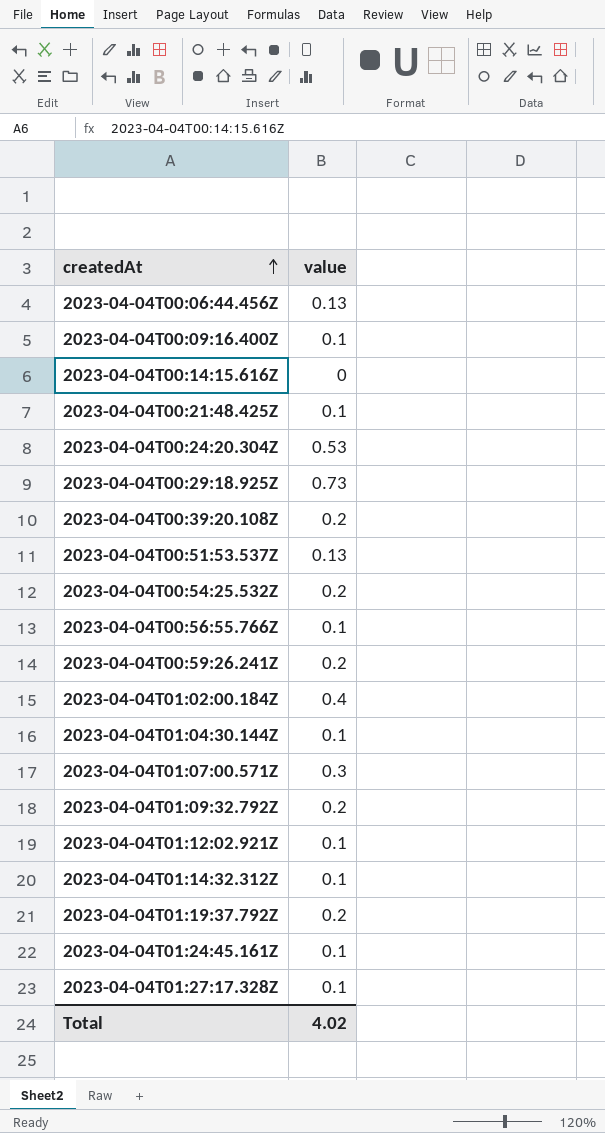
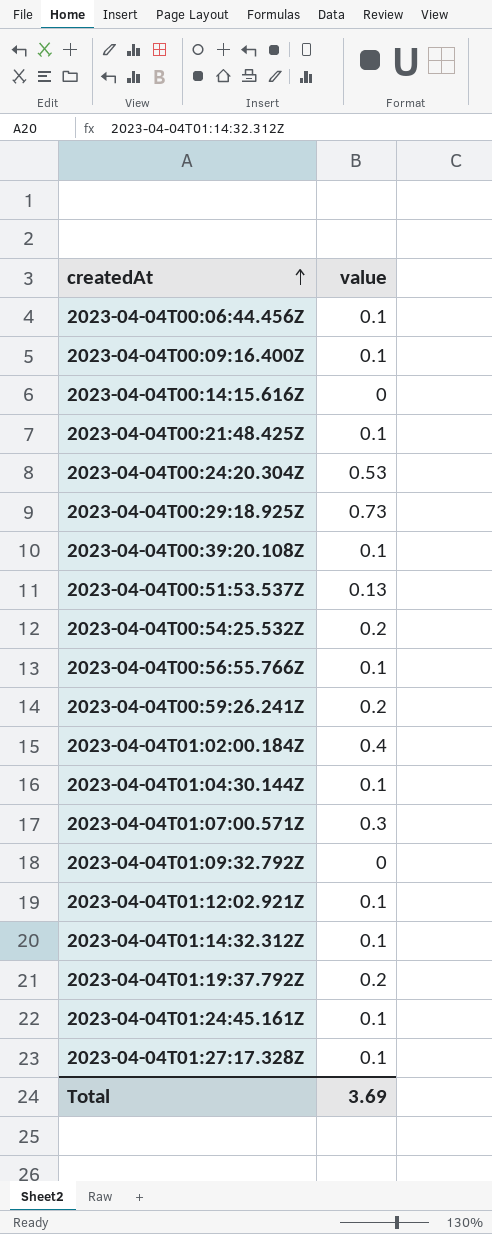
2023-04-04T00:06:44.456Z | value: 0.13 -> 0.1
2023-04-04T00:39:20.108Z | value: 0.2 -> 0.1
2023-04-04T01:09:32.792Z | value: 0.2 -> 0
Total | value: 4.02 -> 3.69

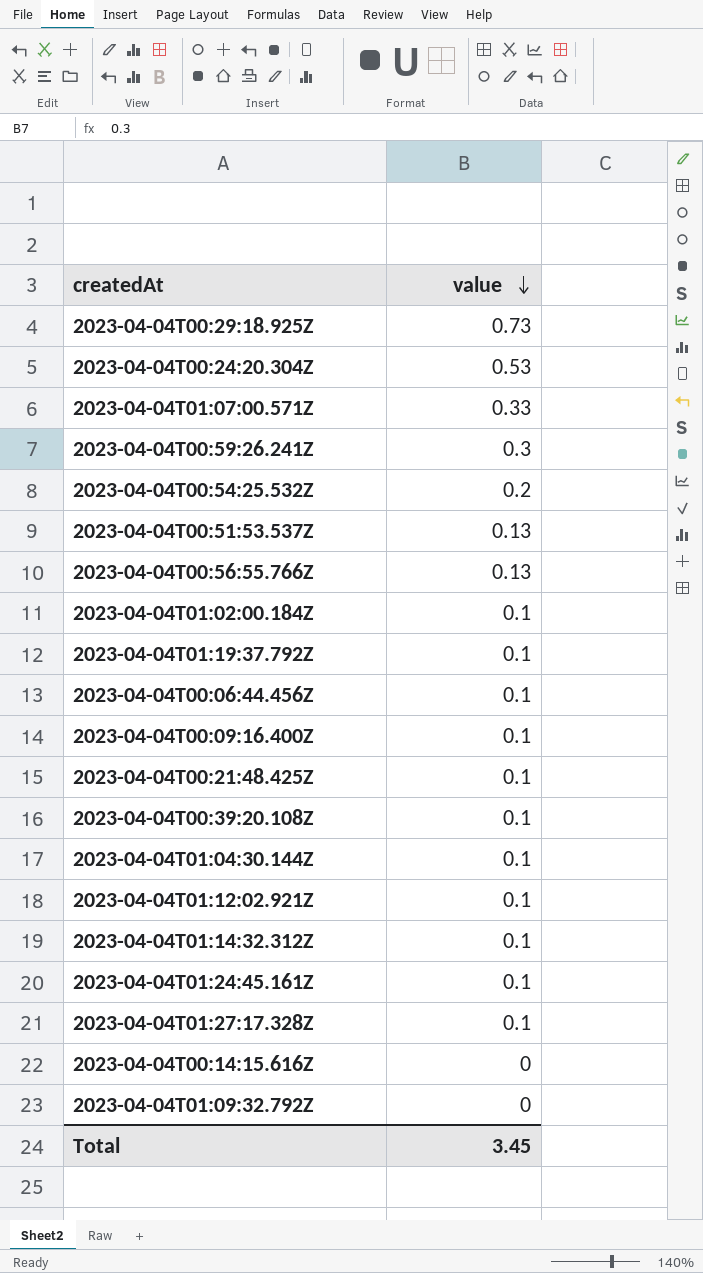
row order: createdAt ascending -> value descending
2023-04-04T01:07:00.571Z | value: 0.3 -> 0.33
2023-04-04T00:59:26.241Z | value: 0.2 -> 0.3
2023-04-04T00:56:55.766Z | value: 0.1 -> 0.13
2023-04-04T01:02:00.184Z | value: 0.4 -> 0.1
2023-04-04T01:19:37.792Z | value: 0.2 -> 0.1
Total | value: 3.69 -> 3.45

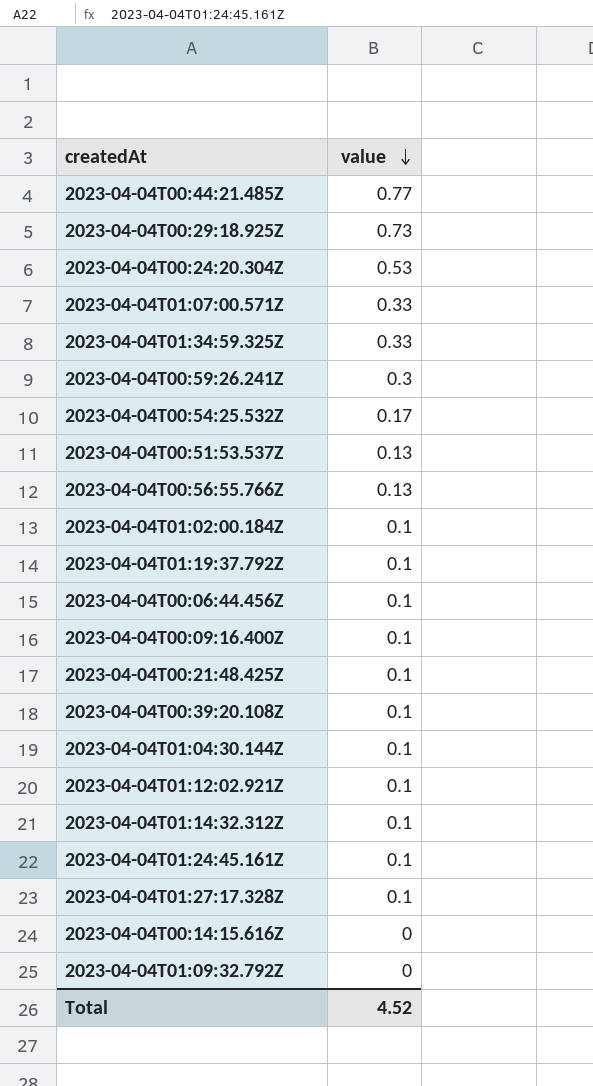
row 2023-04-04T00:44:21.485Z: none -> 0.77
row 2023-04-04T01:34:59.325Z: none -> 0.33
2023-04-04T00:54:25.532Z | value: 0.2 -> 0.17
Total | value: 3.45 -> 4.52

